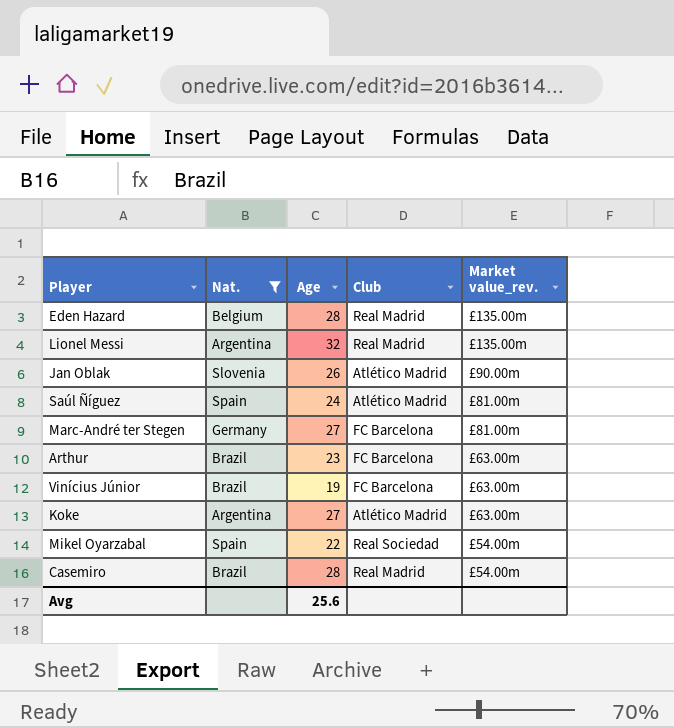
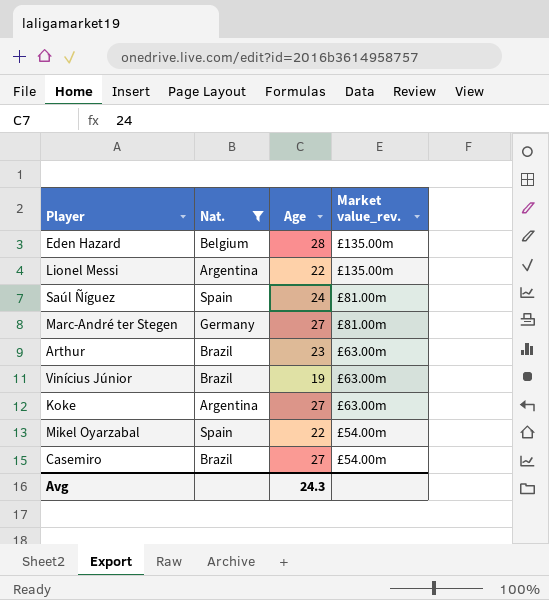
column Club | position: 4 -> none
row Jan Oblak: Slovenia | 26 | Atlético Madrid | £90.00m -> none
Lionel Messi | Age: 32 -> 22
Casemiro | Age: 28 -> 27
Avg | Age: 25.6 -> 24.3

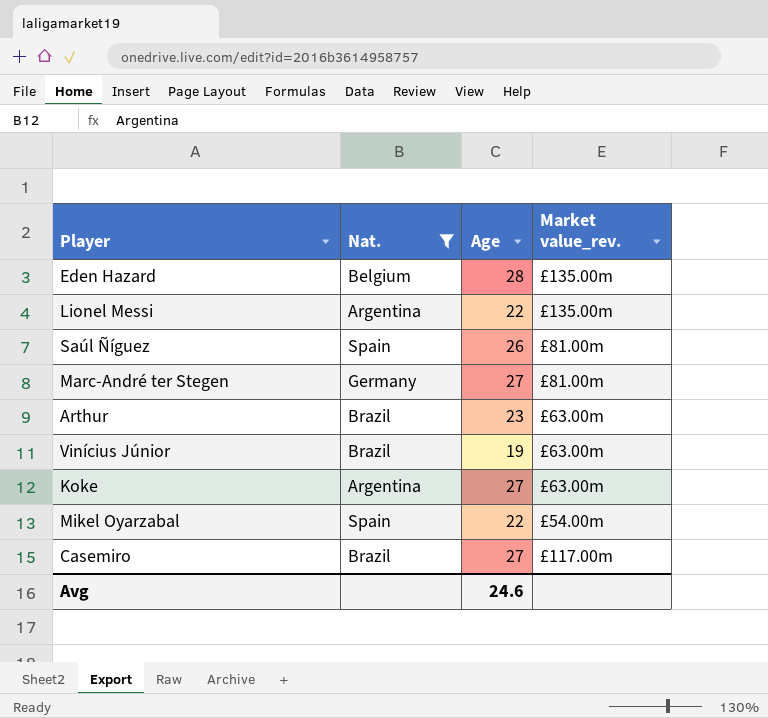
Saúl Ñíguez | Age: 24 -> 26
Casemiro | Market value_rev.: £54.00m -> £117.00m
Avg | Age: 24.3 -> 24.6

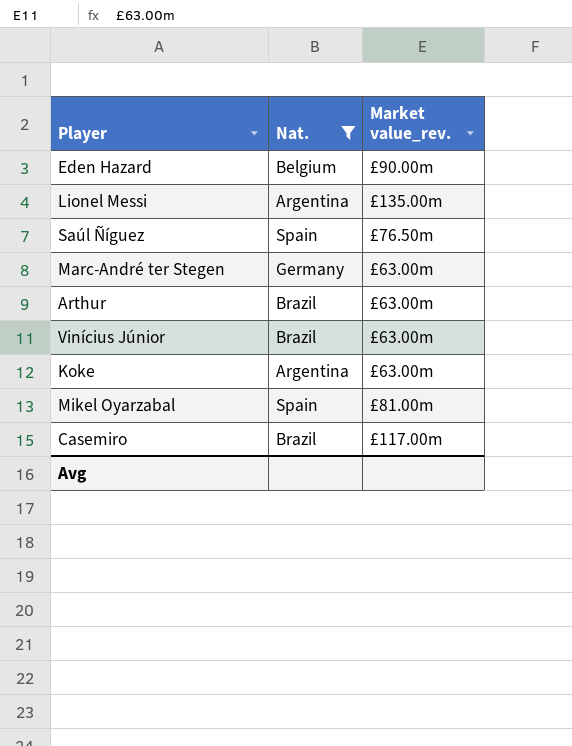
column Age | position: 3 -> none
Eden Hazard | Market value_rev.: £135.00m -> £90.00m
Saúl Ñíguez | Market value_rev.: £81.00m -> £76.50m
Marc-André ter Stegen | Market value_rev.: £81.00m -> £63.00m
Mikel Oyarzabal | Market value_rev.: £54.00m -> £81.00m

